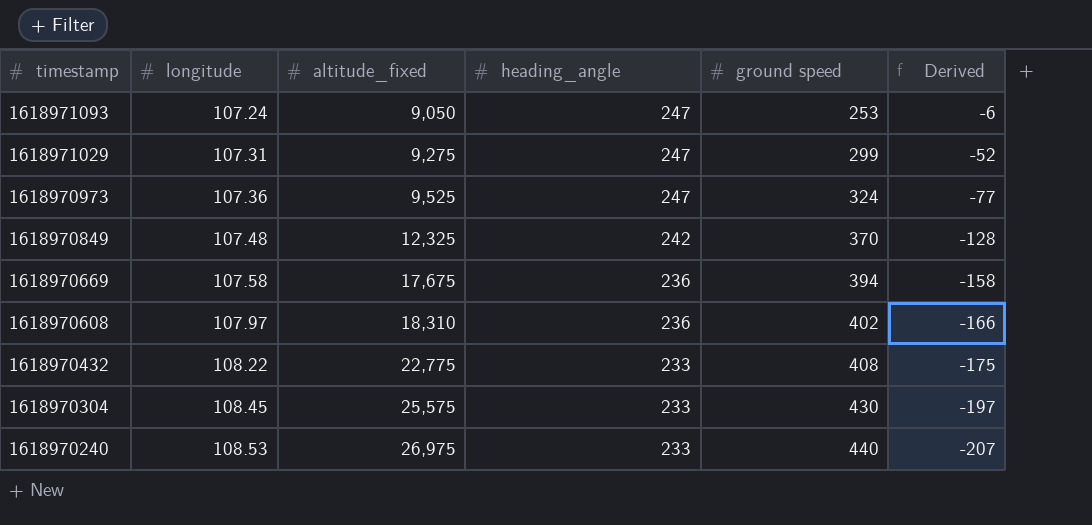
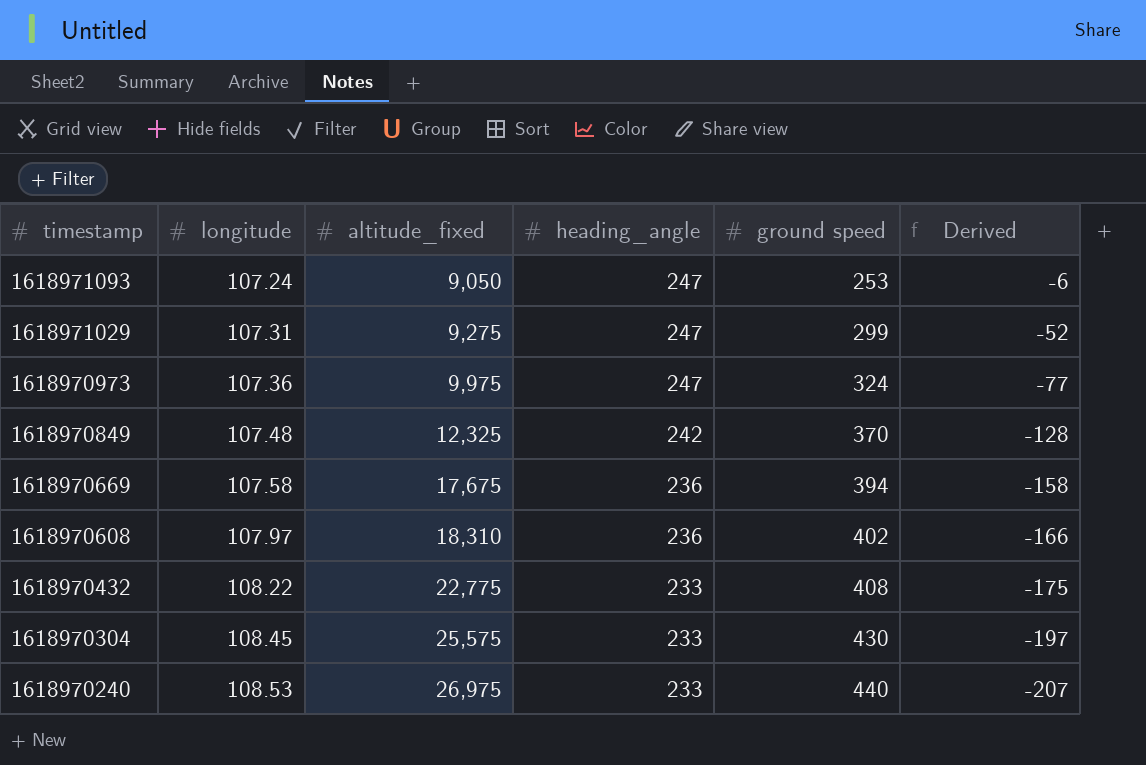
1618970973 | altitude_fixed: 9,525 -> 9,975

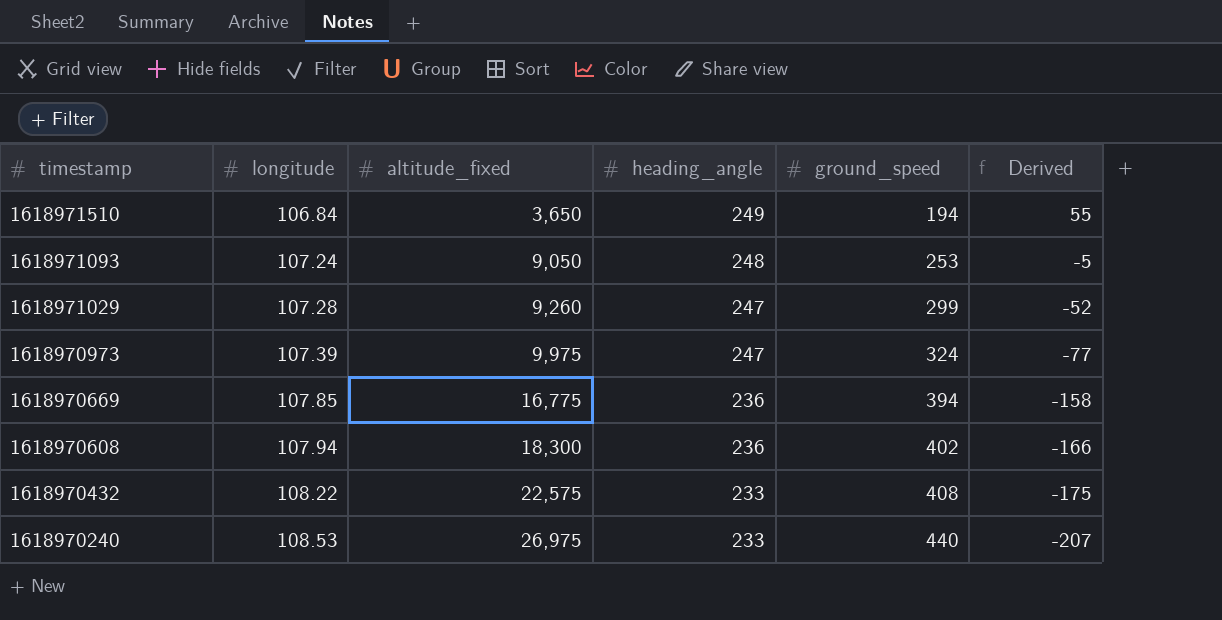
column name: ground speed -> ground_speed
row 1618970849: 107.48 | 12,325 | 242 | 370 | -128 -> none
row 1618970304: 108.45 | 25,575 | 233 | 430 | -197 -> none
row 1618971510: none -> 106.84 | 3,650 | 249 | 194 | 55
1618971093 | heading_angle: 247 -> 248
1618971093 | Derived: -6 -> -5
1618971029 | longitude: 107.31 -> 107.28
1618971029 | altitude_fixed: 9,275 -> 9,260
1618970973 | longitude: 107.36 -> 107.39
1618970669 | longitude: 107.58 -> 107.85
1618970669 | altitude_fixed: 17,675 -> 16,775
1618970608 | longitude: 107.97 -> 107.94
1618970608 | altitude_fixed: 18,310 -> 18,300
1618970432 | altitude_fixed: 22,775 -> 22,575

